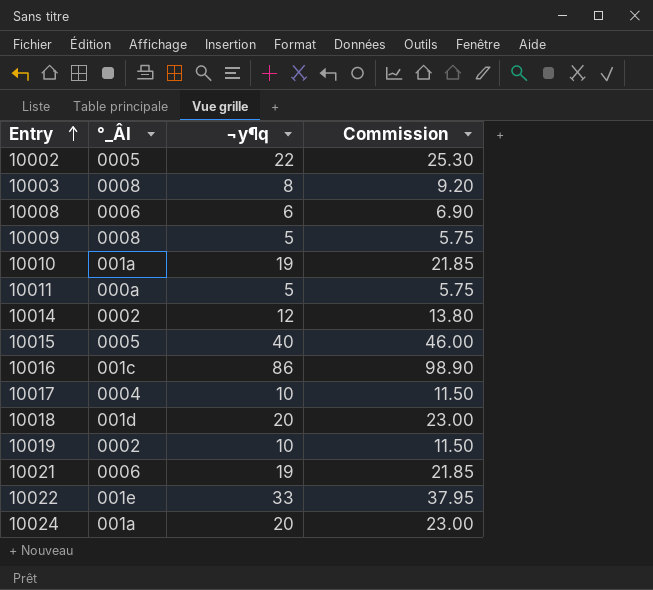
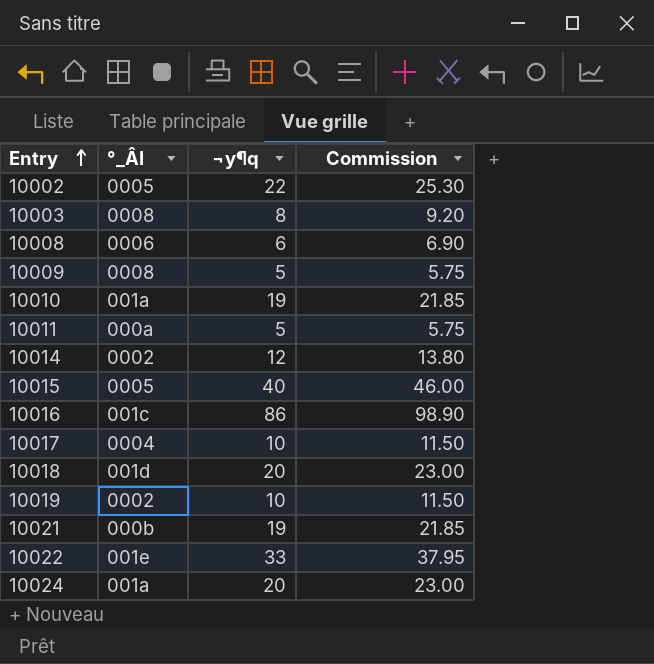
10021 | °_ÂI: 0006 -> 000b

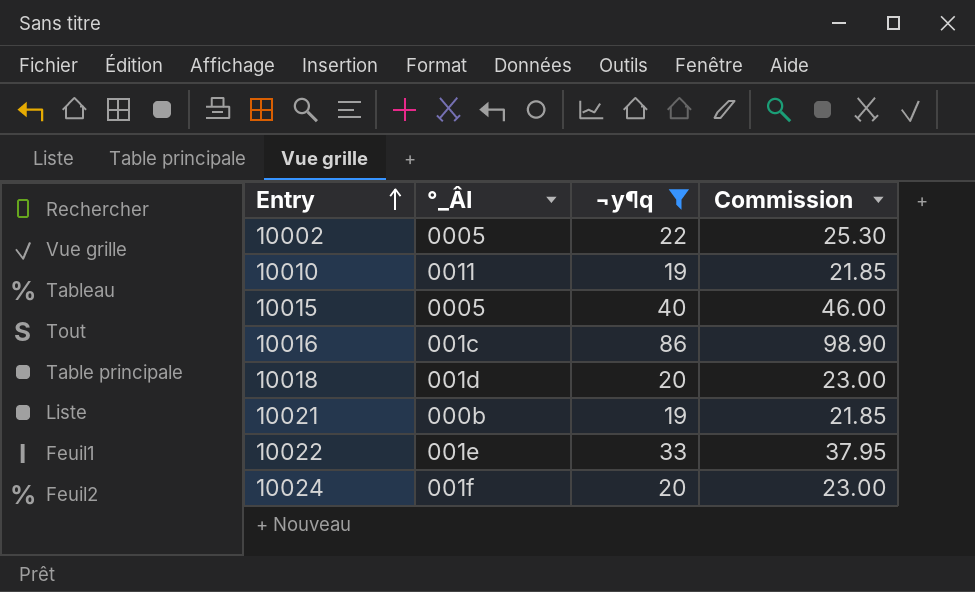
filter: none -> ¬y¶q >= 19
10010 | °_ÂI: 001a -> 0011
10024 | °_ÂI: 001a -> 001f

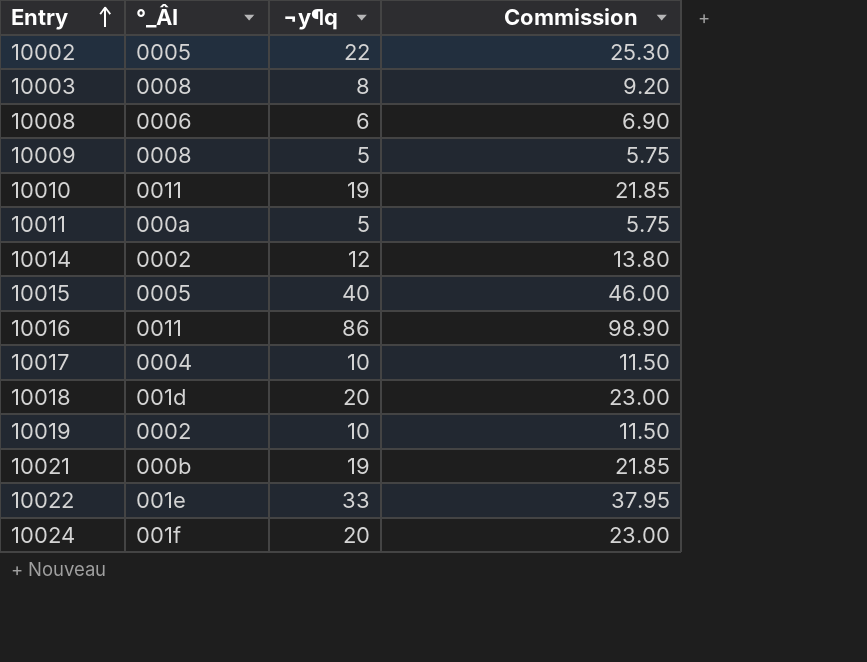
filter: ¬y¶q >= 19 -> none
10016 | °_ÂI: 001c -> 0011

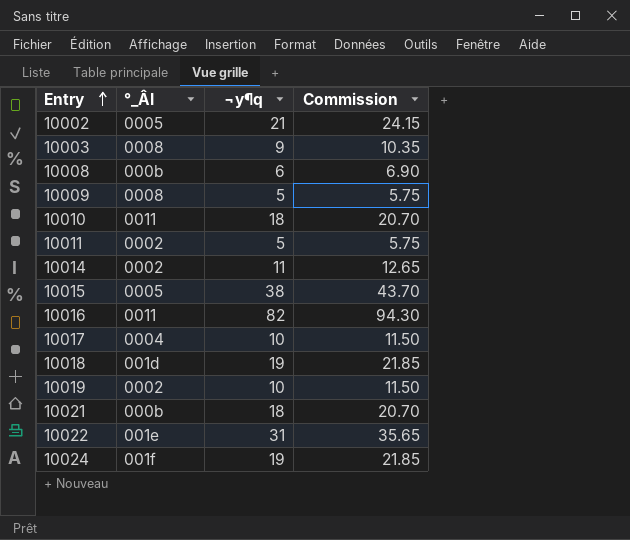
10002 | ¬y¶q: 22 -> 21
10002 | Commission: 25.30 -> 24.15
10003 | ¬y¶q: 8 -> 9
10003 | Commission: 9.20 -> 10.35
10008 | °_ÂI: 0006 -> 000b
10010 | ¬y¶q: 19 -> 18
10010 | Commission: 21.85 -> 20.70
10011 | °_ÂI: 000a -> 0002
10014 | ¬y¶q: 12 -> 11
10014 | Commission: 13.80 -> 12.65
10015 | ¬y¶q: 40 -> 38
10015 | Commission: 46.00 -> 43.70
10016 | ¬y¶q: 86 -> 82
10016 | Commission: 98.90 -> 94.30
10018 | ¬y¶q: 20 -> 19
10018 | Commission: 23.00 -> 21.85
10021 | ¬y¶q: 19 -> 18
10021 | Commission: 21.85 -> 20.70
10022 | ¬y¶q: 33 -> 31
10022 | Commission: 37.95 -> 35.65
10024 | ¬y¶q: 20 -> 19
10024 | Commission: 23.00 -> 21.85

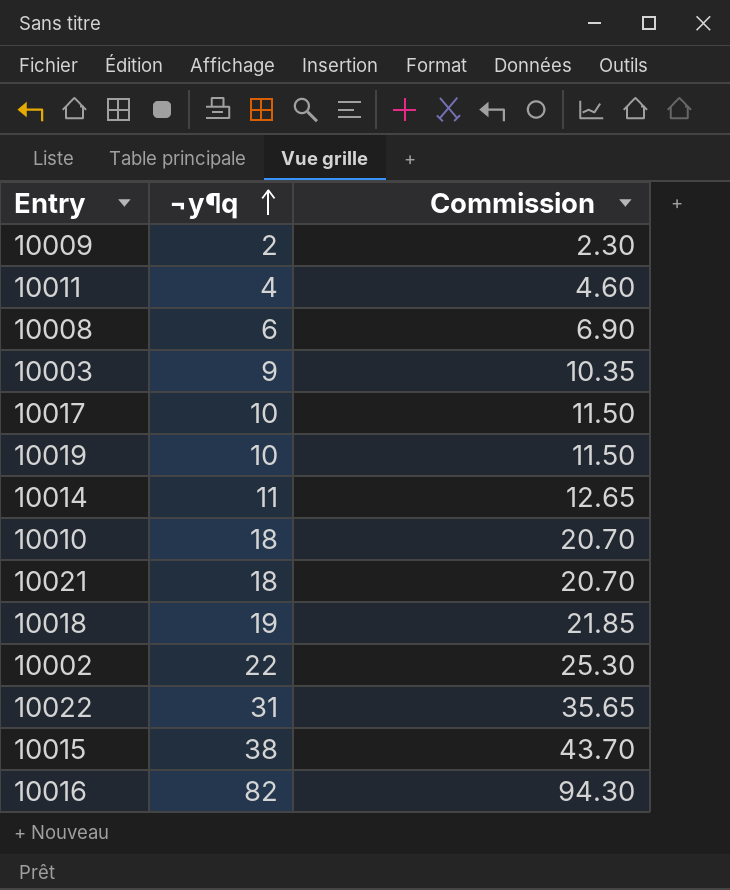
row order: Entry ascending -> ¬y¶q ascending
column °_ÂI | position: 2 -> none
row 10024: 001f | 19 | 21.85 -> none
10009 | ¬y¶q: 5 -> 2
10009 | Commission: 5.75 -> 2.30
10011 | ¬y¶q: 5 -> 4
10011 | Commission: 5.75 -> 4.60
10002 | ¬y¶q: 21 -> 22
10002 | Commission: 24.15 -> 25.30

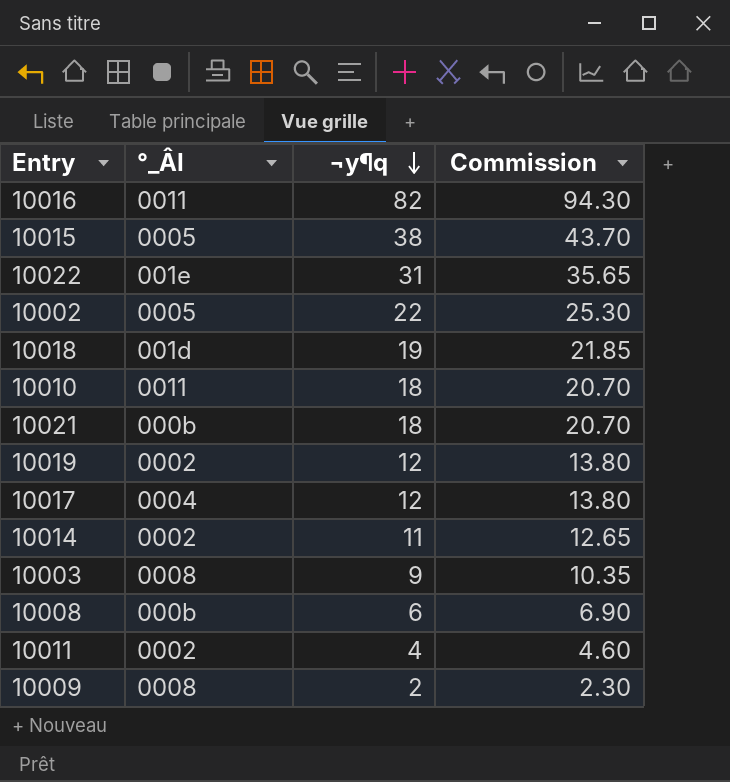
row order: ¬y¶q ascending -> ¬y¶q descending
column °_ÂI | position: none -> 2
10019 | ¬y¶q: 10 -> 12
10019 | Commission: 11.50 -> 13.80
10017 | ¬y¶q: 10 -> 12
10017 | Commission: 11.50 -> 13.80

